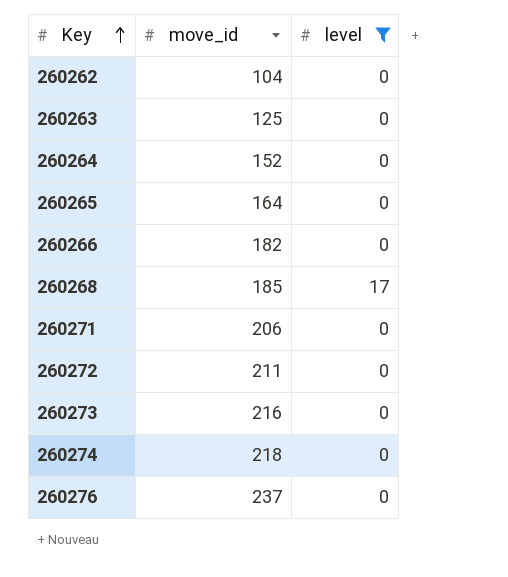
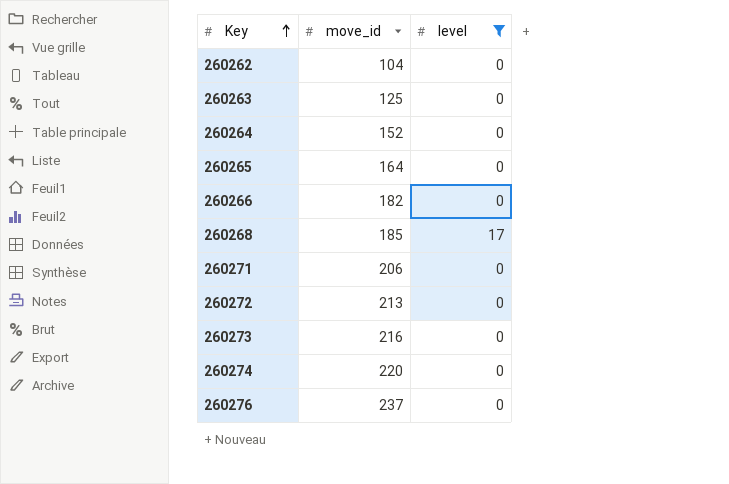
260272 | move_id: 211 -> 213
260274 | move_id: 218 -> 220

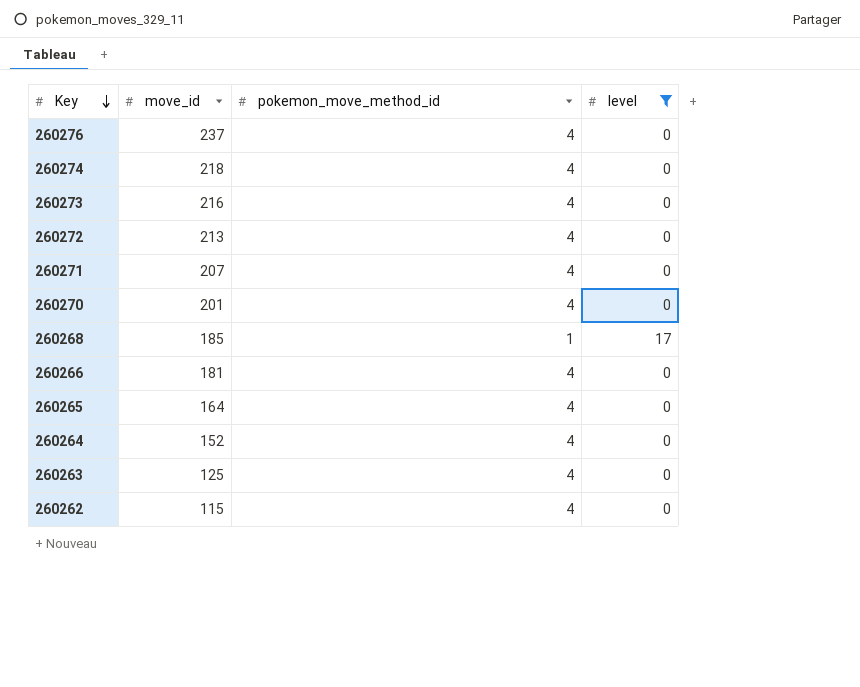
row order: Key ascending -> Key descending
column pokemon_move_method_id | position: none -> 3
260274 | move_id: 220 -> 218
260271 | move_id: 206 -> 207
row 260270: none -> 201 | 4 | 0
260266 | move_id: 182 -> 181
260262 | move_id: 104 -> 115

